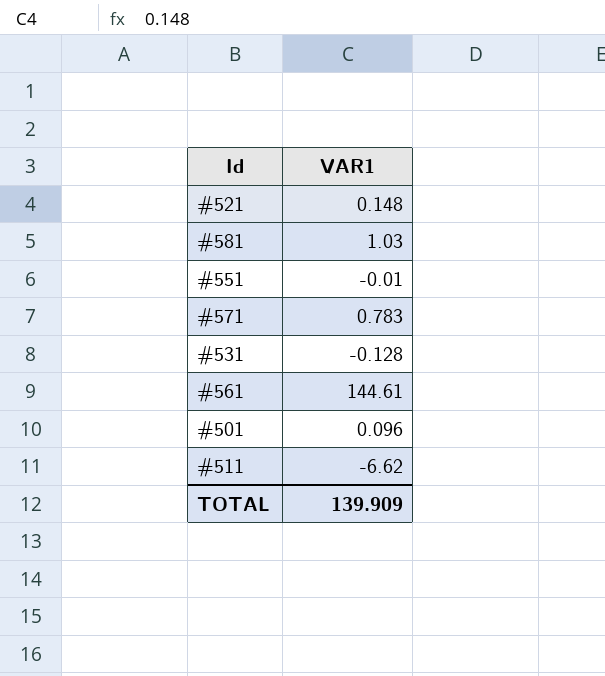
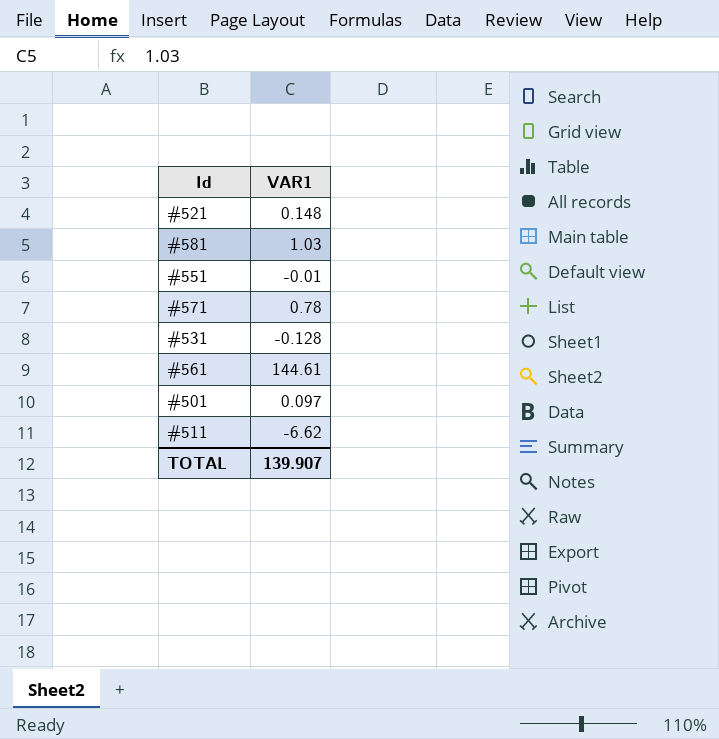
#571 | VAR1: 0.783 -> 0.78
#501 | VAR1: 0.096 -> 0.097
TOTAL | VAR1: 139.909 -> 139.907

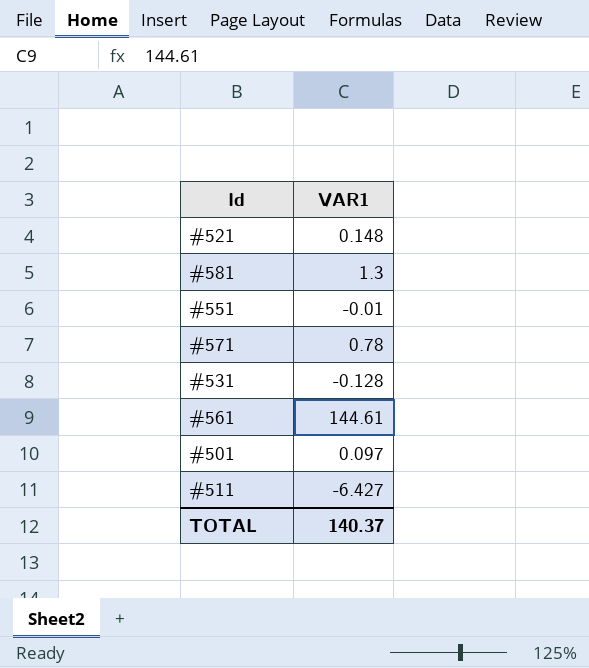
#581 | VAR1: 1.03 -> 1.3
#511 | VAR1: -6.62 -> -6.427
TOTAL | VAR1: 139.907 -> 140.37

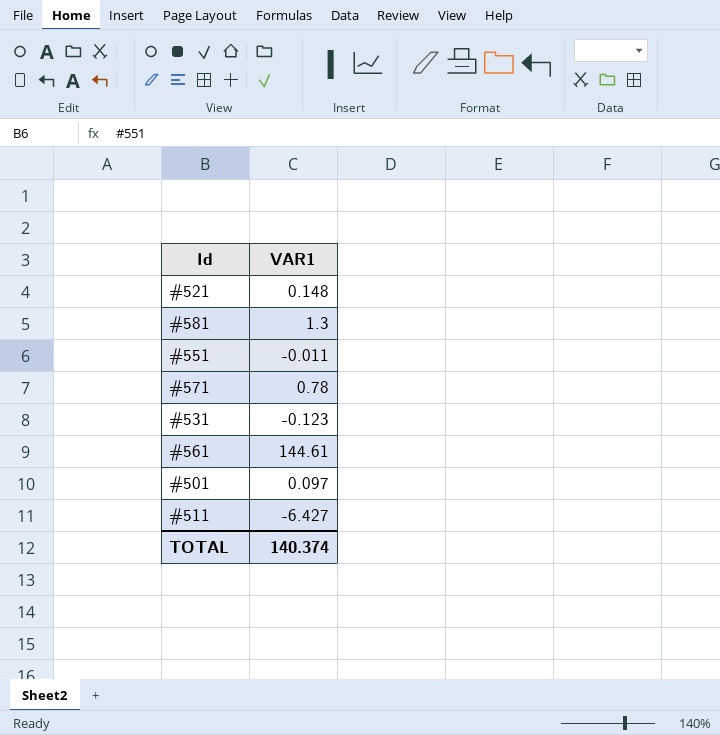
#551 | VAR1: -0.01 -> -0.011
#531 | VAR1: -0.128 -> -0.123
TOTAL | VAR1: 140.37 -> 140.374

